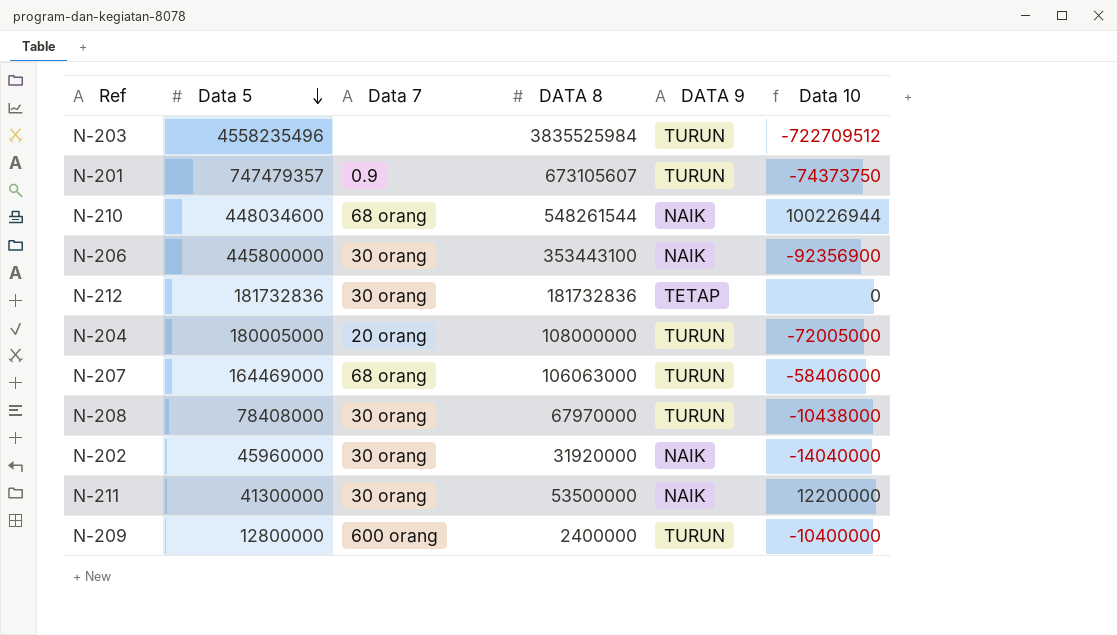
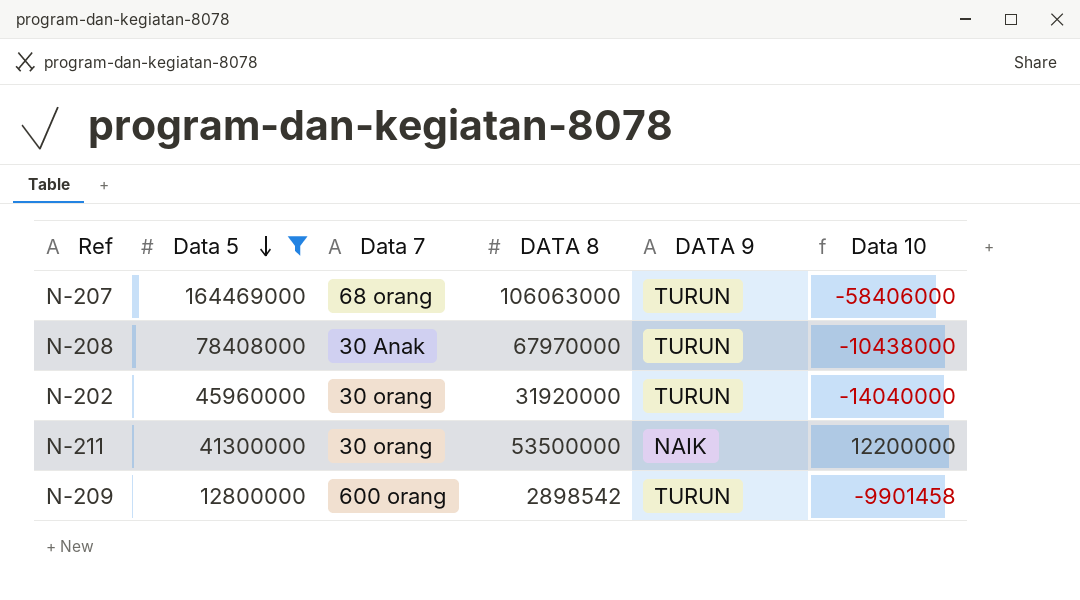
filter: none -> Data 5 <= 164469000
N-208 | Data 7: 30 orang -> 30 Anak
N-202 | DATA 9: NAIK -> TURUN
N-209 | DATA 8: 2400000 -> 2898542
N-209 | Data 10: -10400000 -> -9901458

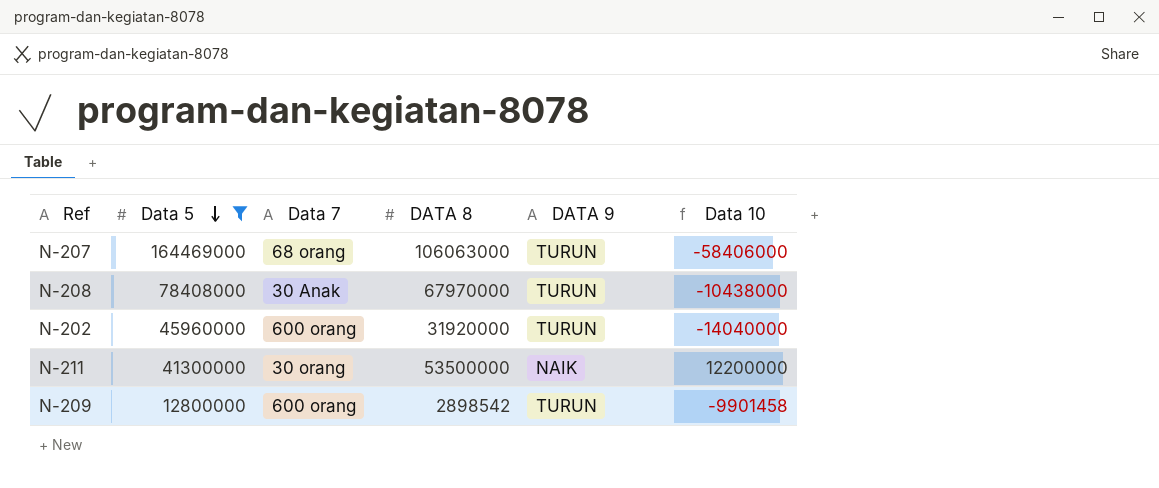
N-202 | Data 7: 30 orang -> 600 orang

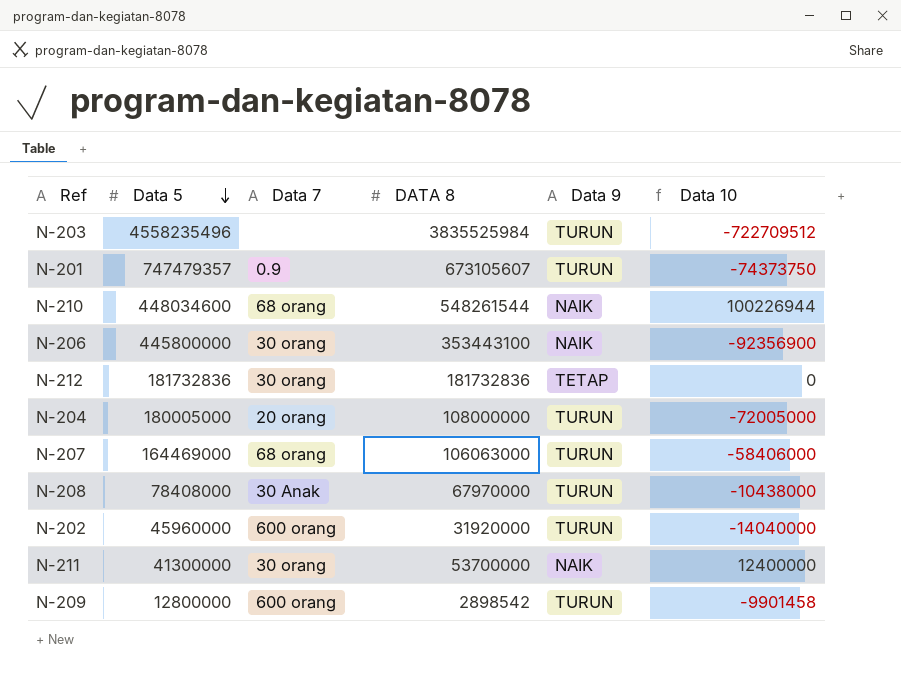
filter: Data 5 <= 164469000 -> none
column name: DATA 9 -> Data 9
N-211 | DATA 8: 53500000 -> 53700000
N-211 | Data 10: 12200000 -> 12400000

